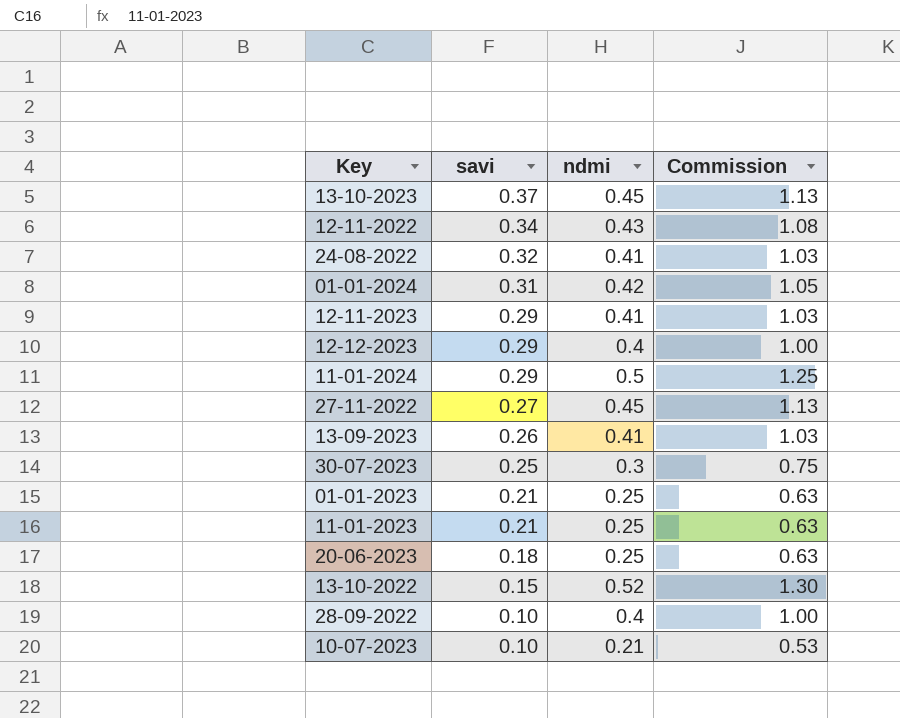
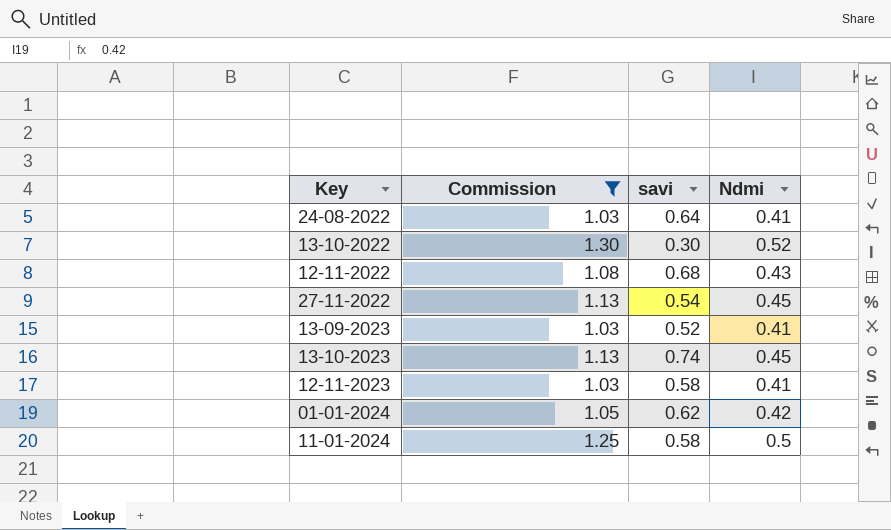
filter: none -> Commission >= 1.03
row order: savi descending -> Key ascending
column Commission | position: 4 -> 2
column name: ndmi -> Ndmi
24-08-2022 | savi: 0.32 -> 0.64
13-10-2022 | savi: 0.15 -> 0.30
12-11-2022 | savi: 0.34 -> 0.68
27-11-2022 | savi: 0.27 -> 0.54
13-09-2023 | savi: 0.26 -> 0.52
13-10-2023 | savi: 0.37 -> 0.74
12-11-2023 | savi: 0.29 -> 0.58
01-01-2024 | savi: 0.31 -> 0.62
11-01-2024 | savi: 0.29 -> 0.58

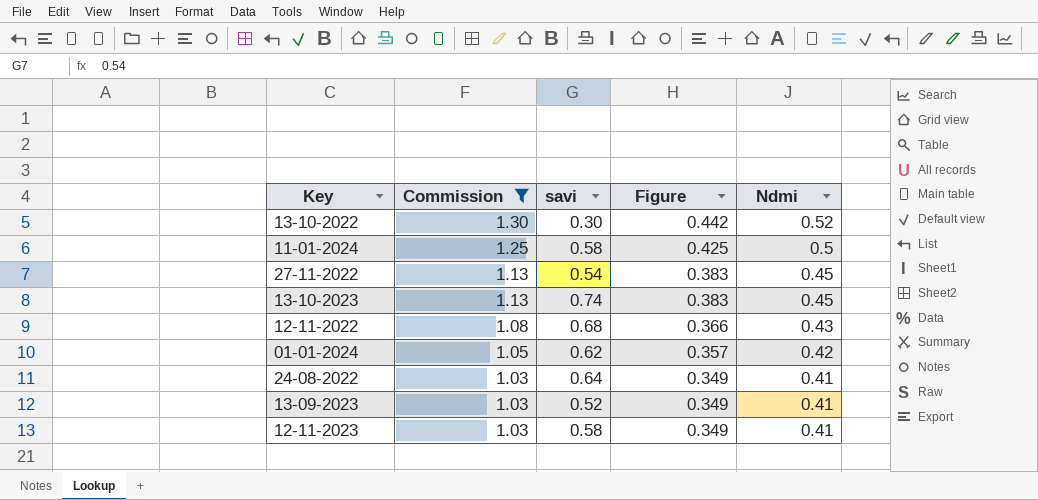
row order: Key ascending -> Commission descending
column Figure | formula: none -> [Ndmi] * 0.85

